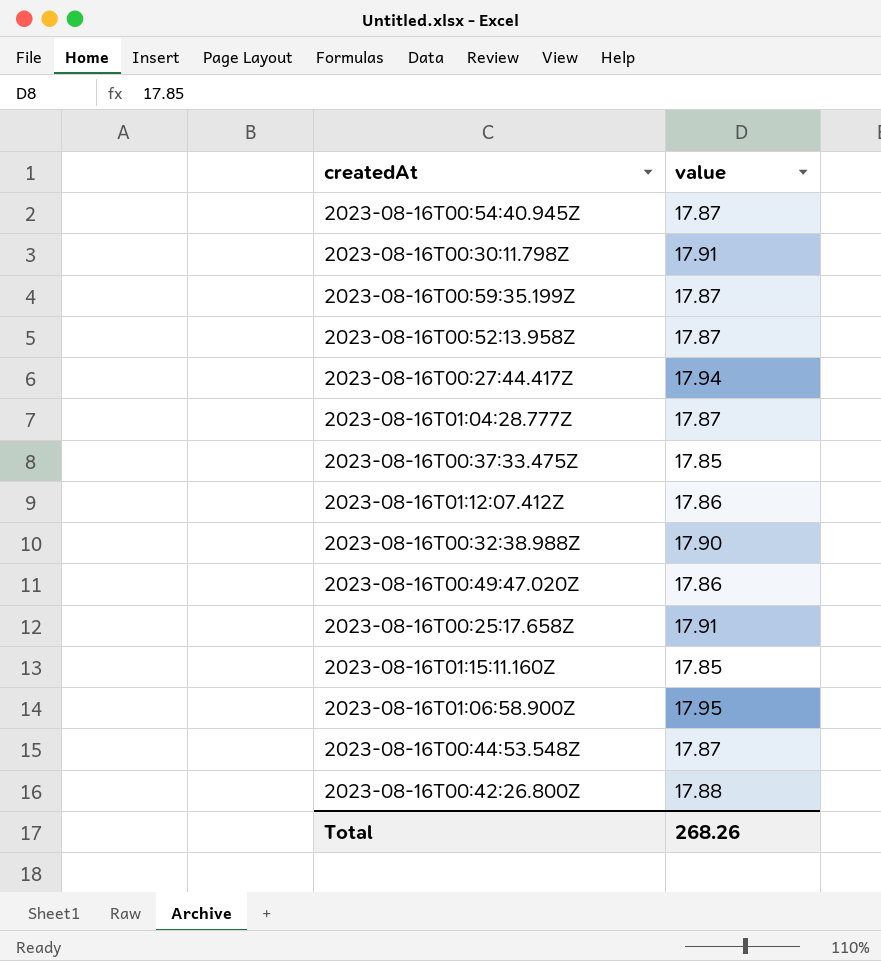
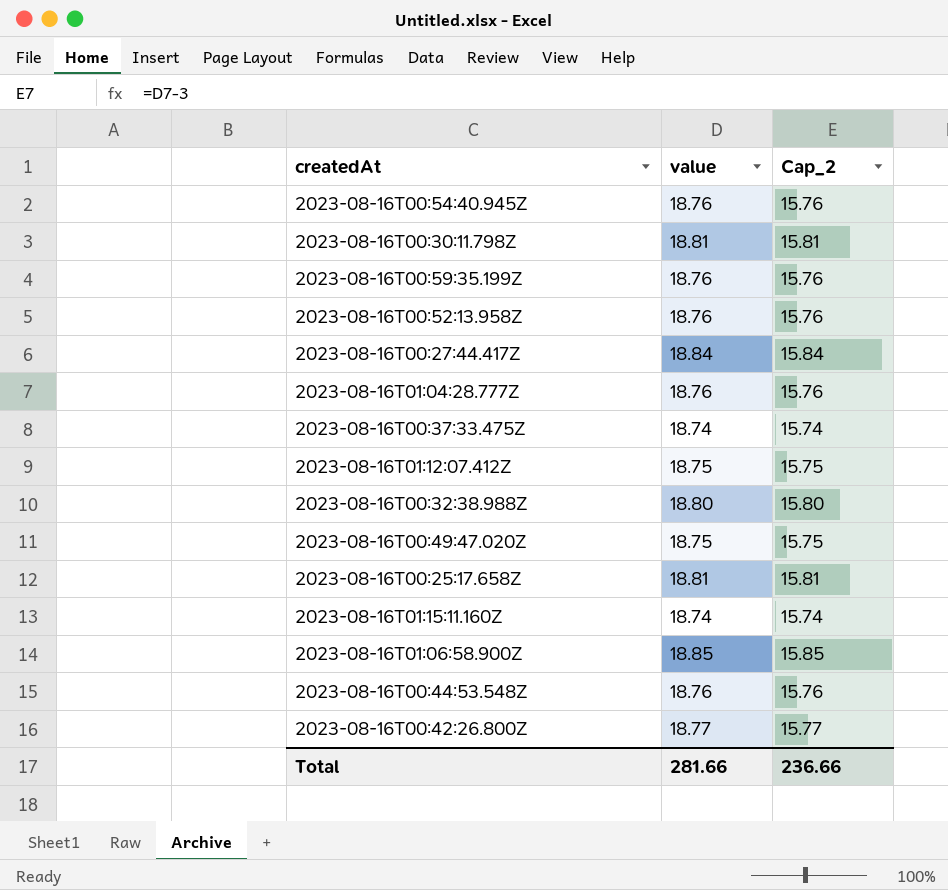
column Cap_2 | formula: none -> [value] - 3
2023-08-16T00:54:40.945Z | value: 17.87 -> 18.76
2023-08-16T00:30:11.798Z | value: 17.91 -> 18.81
2023-08-16T00:59:35.199Z | value: 17.87 -> 18.76
2023-08-16T00:52:13.958Z | value: 17.87 -> 18.76
2023-08-16T00:27:44.417Z | value: 17.94 -> 18.84
2023-08-16T01:04:28.777Z | value: 17.87 -> 18.76
2023-08-16T00:37:33.475Z | value: 17.85 -> 18.74
2023-08-16T01:12:07.412Z | value: 17.86 -> 18.75
2023-08-16T00:32:38.988Z | value: 17.90 -> 18.80
2023-08-16T00:49:47.020Z | value: 17.86 -> 18.75
2023-08-16T00:25:17.658Z | value: 17.91 -> 18.81
2023-08-16T01:15:11.160Z | value: 17.85 -> 18.74
2023-08-16T01:06:58.900Z | value: 17.95 -> 18.85
2023-08-16T00:44:53.548Z | value: 17.87 -> 18.76
2023-08-16T00:42:26.800Z | value: 17.88 -> 18.77
Total | value: 268.26 -> 281.66

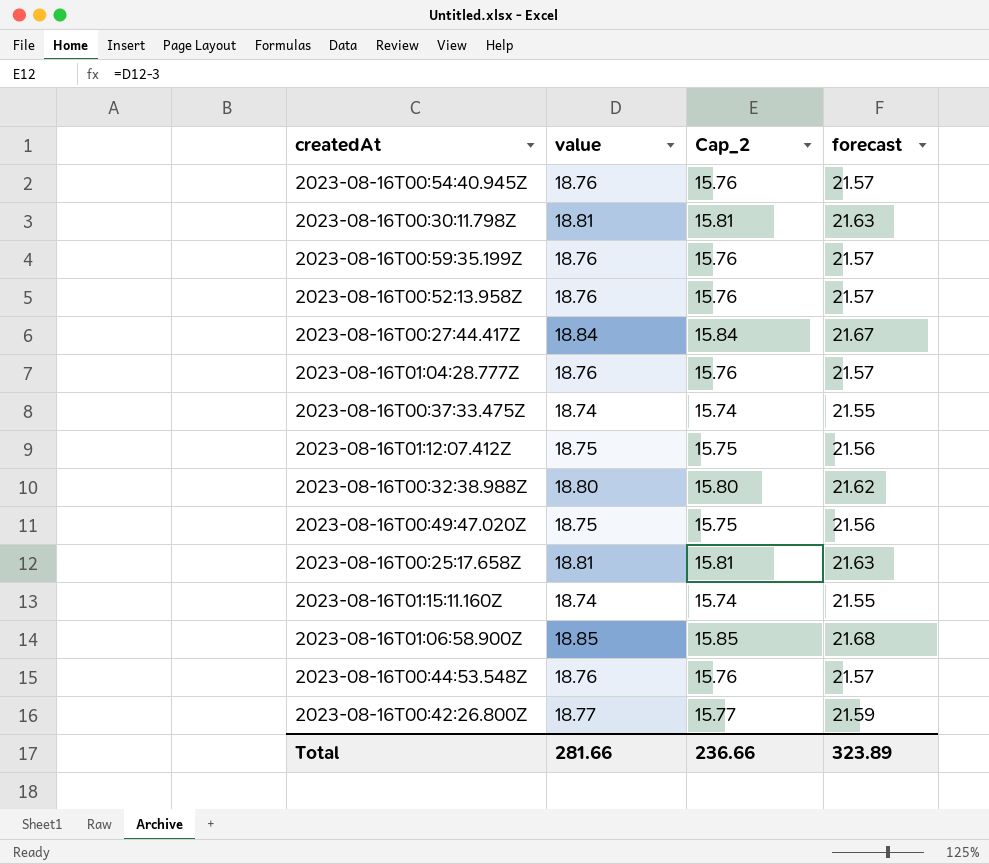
column forecast | formula: none -> [value] * 1.15

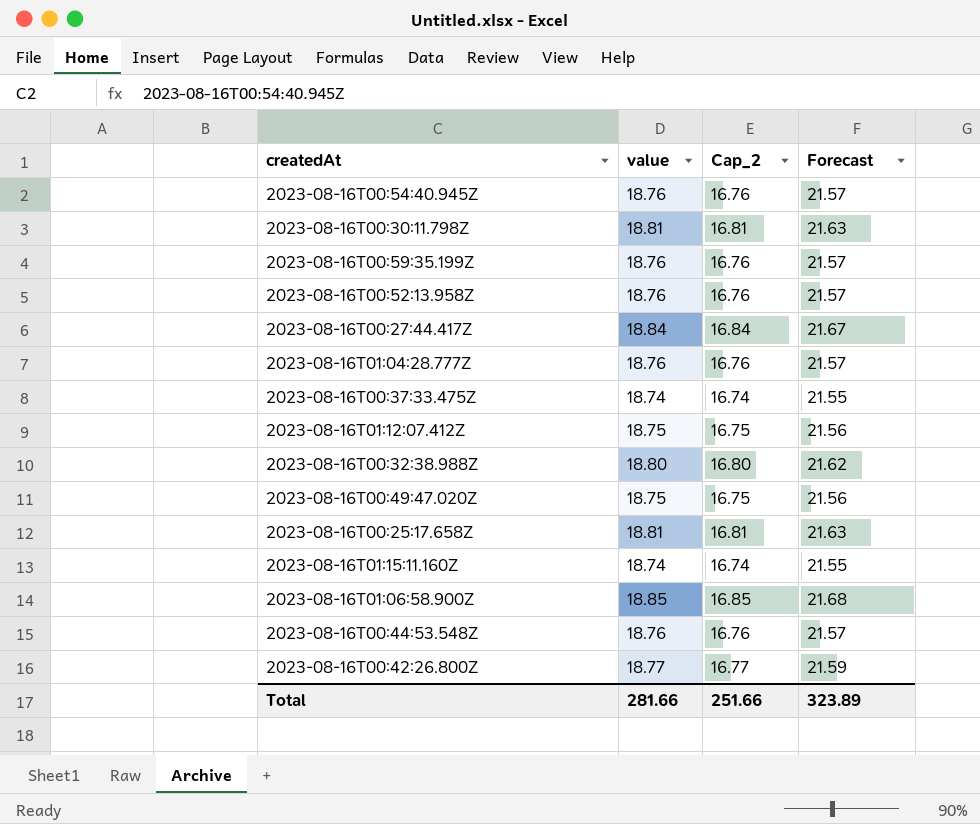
column Cap_2 | formula: [value] - 3 -> [value] - 2
column name: forecast -> Forecast
Total | Cap_2: 236.66 -> 251.66

